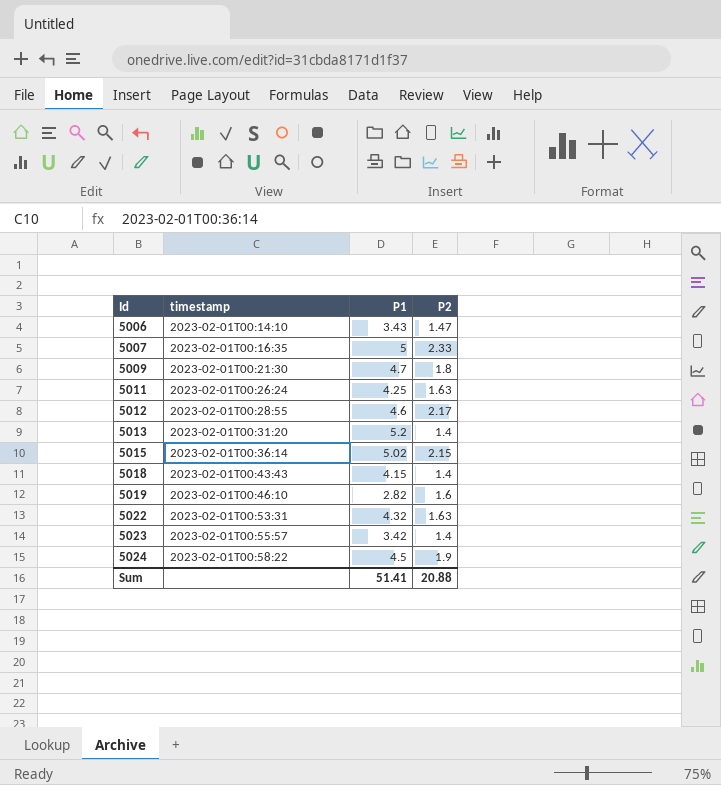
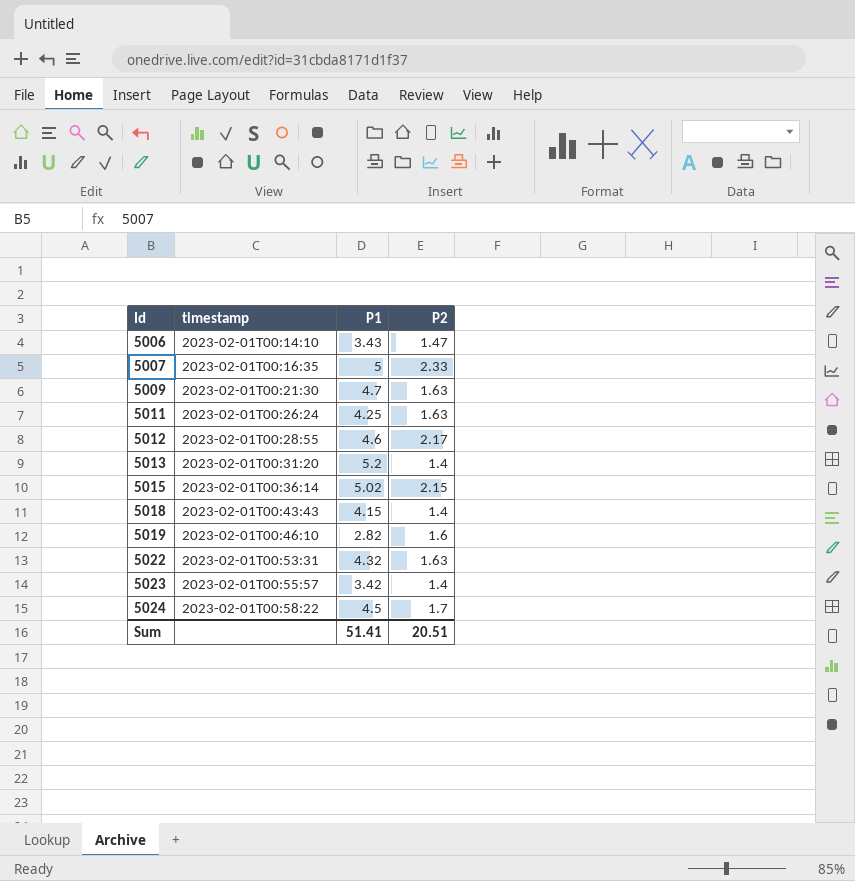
5009 | P2: 1.8 -> 1.63
5024 | P2: 1.9 -> 1.7
Sum | P2: 20.88 -> 20.51

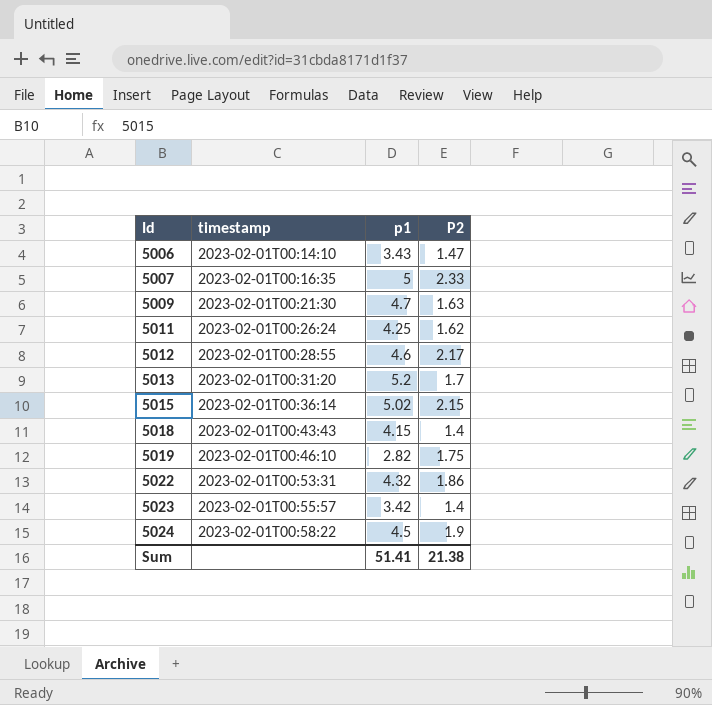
column name: P1 -> p1
5011 | P2: 1.63 -> 1.62
5013 | P2: 1.4 -> 1.7
5019 | P2: 1.6 -> 1.75
5022 | P2: 1.63 -> 1.86
5024 | P2: 1.7 -> 1.9
Sum | P2: 20.51 -> 21.38

